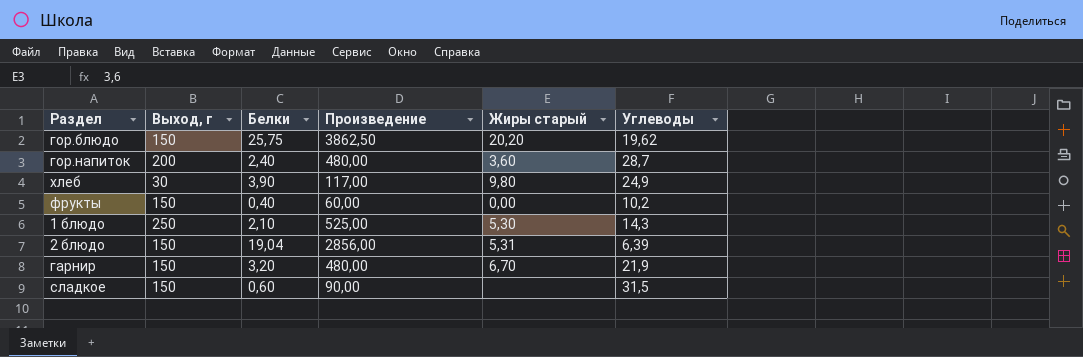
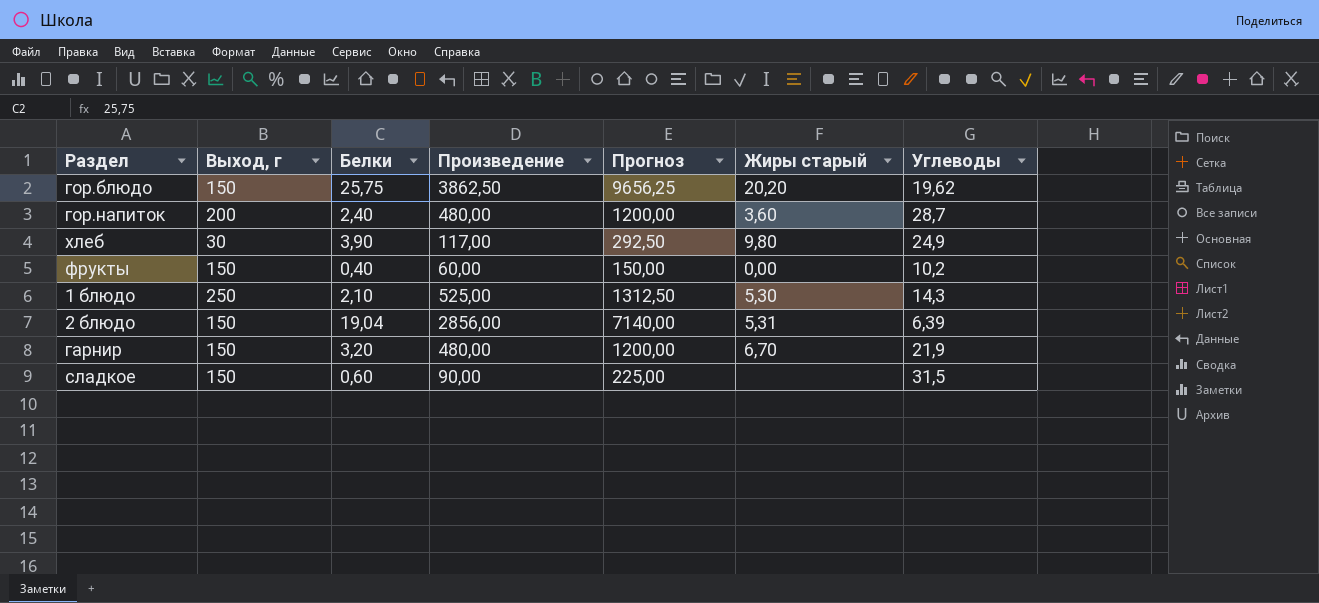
column Прогноз | formula: none -> [Произведение] * 2,5

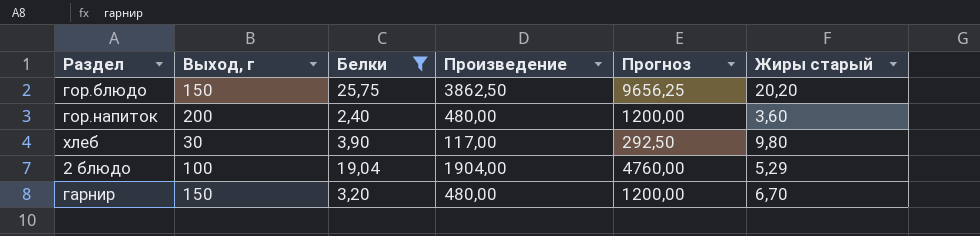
filter: none -> Белки >= 2,40
column Углеводы | position: 7 -> none
2 блюдо | Выход, г: 150 -> 100
2 блюдо | Произведение: 2856,00 -> 1904,00
2 блюдо | Прогноз: 7140,00 -> 4760,00
2 блюдо | Жиры старый: 5,31 -> 5,29

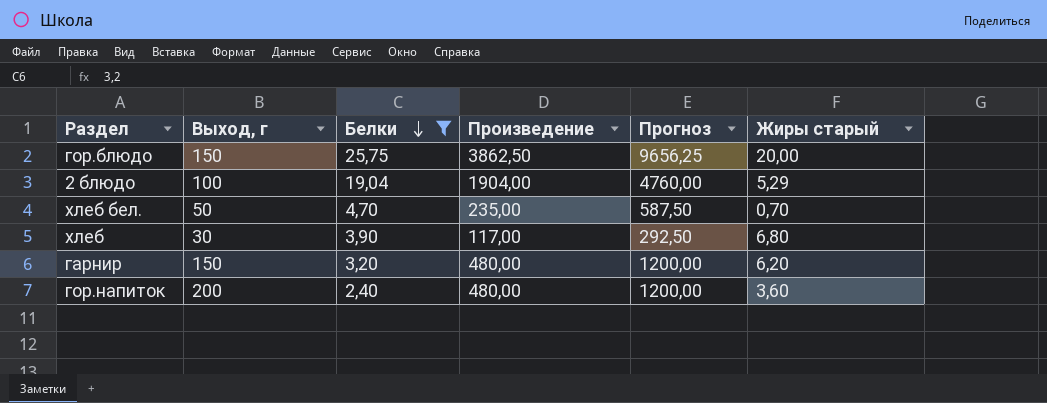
row order: none -> Белки descending
гор.блюдо | Жиры старый: 20,20 -> 20,00
row хлеб бел.: none -> 50 | 4,70 | 235,00 | 587,50 | 0,70
хлеб | Жиры старый: 9,80 -> 6,80
гарнир | Жиры старый: 6,70 -> 6,20

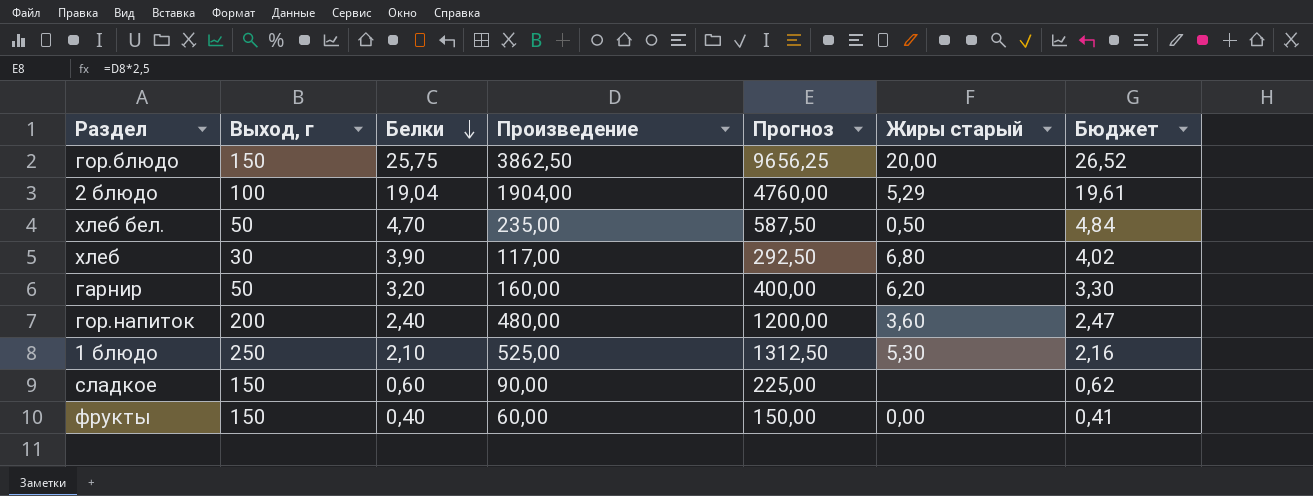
filter: Белки >= 2,40 -> none
column Бюджет | formula: none -> [Белки] * 1,03
хлеб бел. | Жиры старый: 0,70 -> 0,50
гарнир | Выход, г: 150 -> 50
гарнир | Произведение: 480,00 -> 160,00
гарнир | Прогноз: 1200,00 -> 400,00

